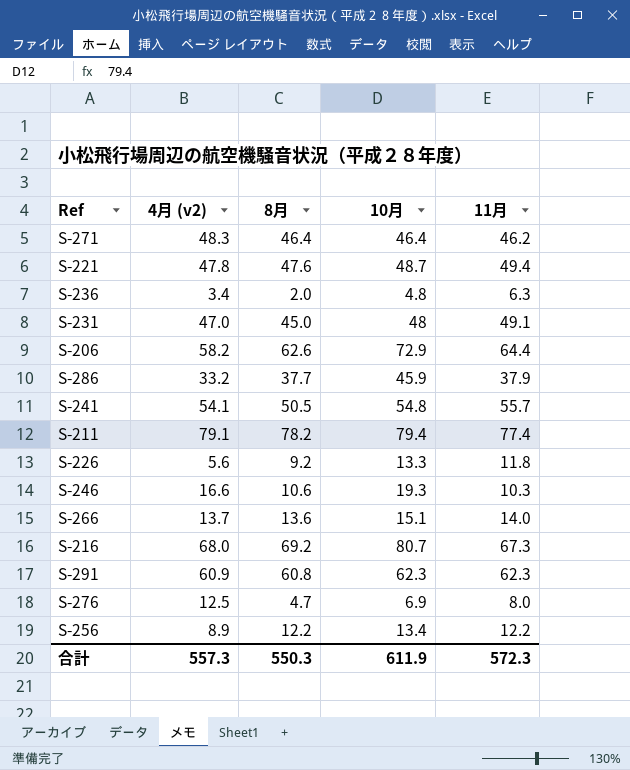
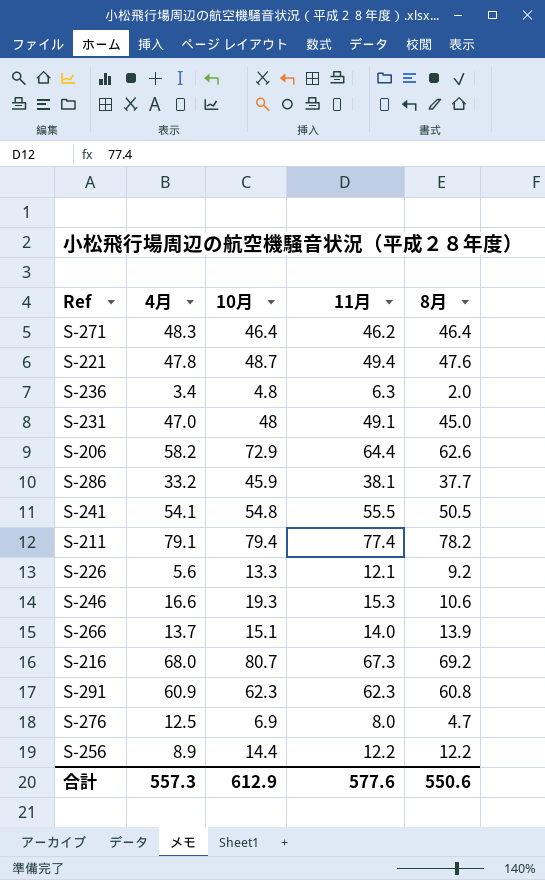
column name: 4月 (v2) -> 4月
column 8月 | position: 3 -> 5
S-286 | 11月: 37.9 -> 38.1
S-241 | 11月: 55.7 -> 55.5
S-226 | 11月: 11.8 -> 12.1
S-246 | 11月: 10.3 -> 15.3
S-266 | 8月: 13.6 -> 13.9
S-256 | 10月: 13.4 -> 14.4
合計 | 10月: 611.9 -> 612.9
合計 | 11月: 572.3 -> 577.6
合計 | 8月: 550.3 -> 550.6

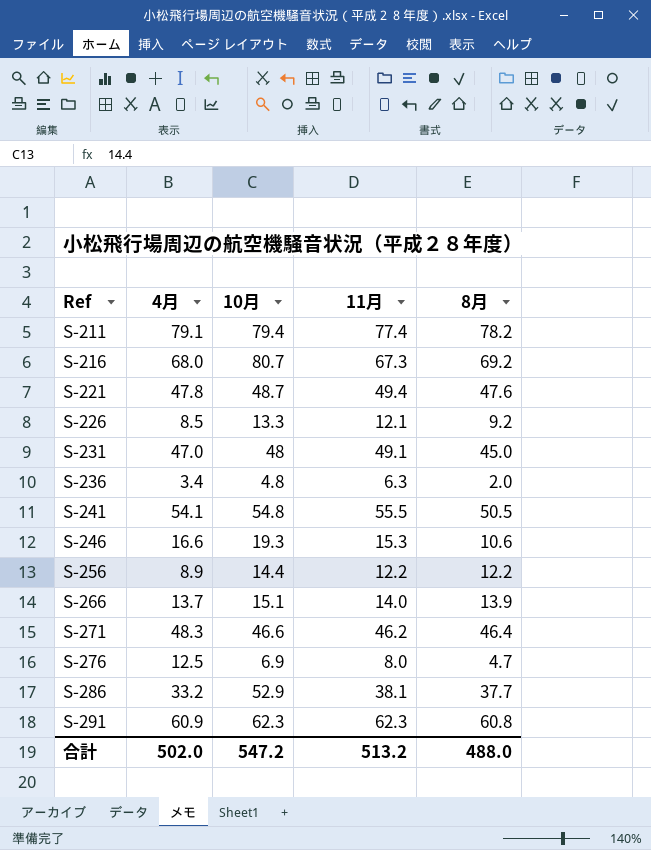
row order: none -> Ref ascending
row S-206: 58.2 | 72.9 | 64.4 | 62.6 -> none
S-226 | 4月: 5.6 -> 8.5
S-271 | 10月: 46.4 -> 46.6
S-286 | 10月: 45.9 -> 52.9
合計 | 4月: 557.3 -> 502.0
合計 | 10月: 612.9 -> 547.2
合計 | 11月: 577.6 -> 513.2
合計 | 8月: 550.6 -> 488.0

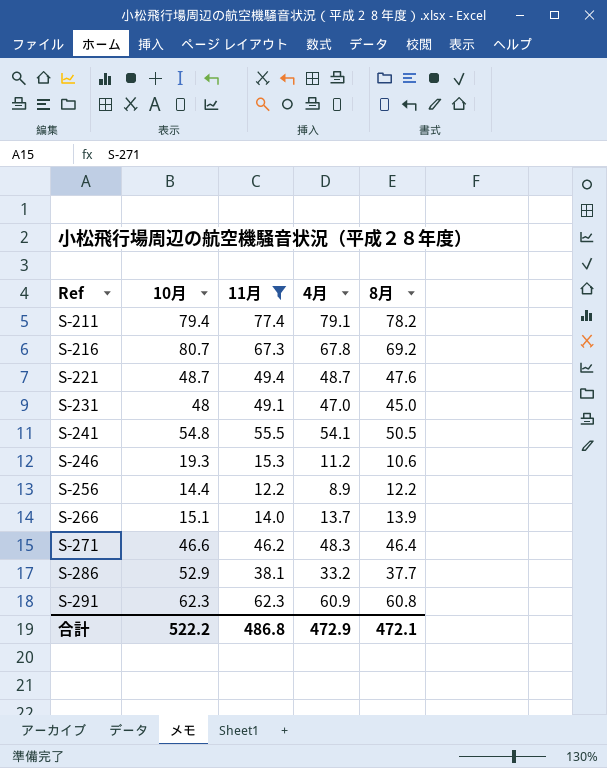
filter: none -> 11月 >= 12.2
column 4月 | position: 2 -> 4
S-216 | 4月: 68.0 -> 67.8
S-221 | 4月: 47.8 -> 48.7
S-246 | 4月: 16.6 -> 11.2
合計 | 10月: 547.2 -> 522.2
合計 | 11月: 513.2 -> 486.8
合計 | 4月: 502.0 -> 472.9
合計 | 8月: 488.0 -> 472.1

